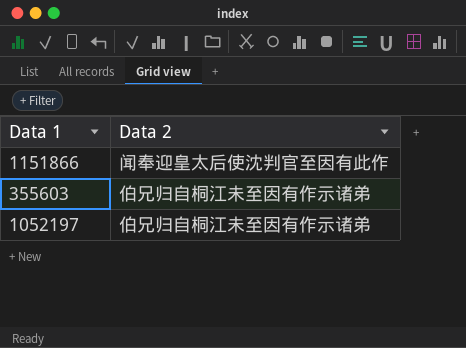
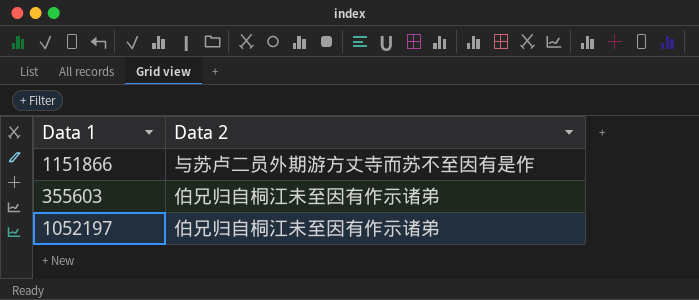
1151866 | Data 2: 闻奉迎皇太后使沈判官至因有此作 -> 与苏卢二员外期游方丈寺而苏不至因有是作

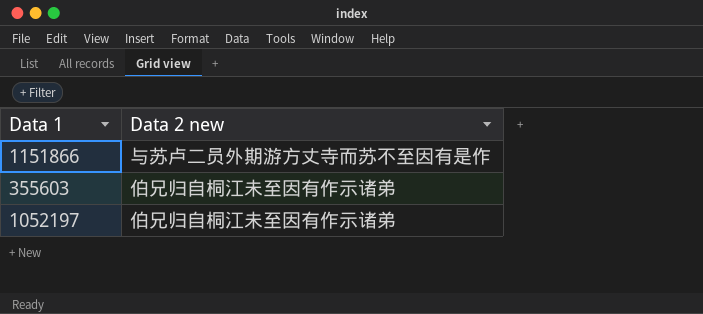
column name: Data 2 -> Data 2 new

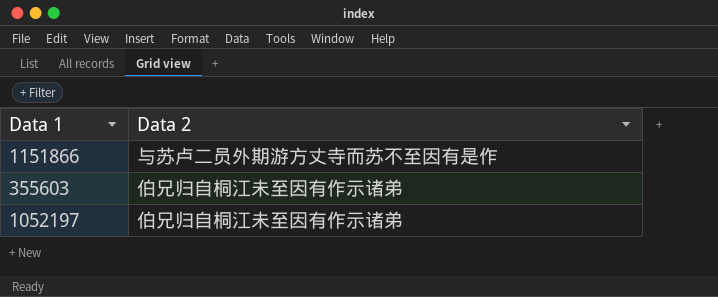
column name: Data 2 new -> Data 2

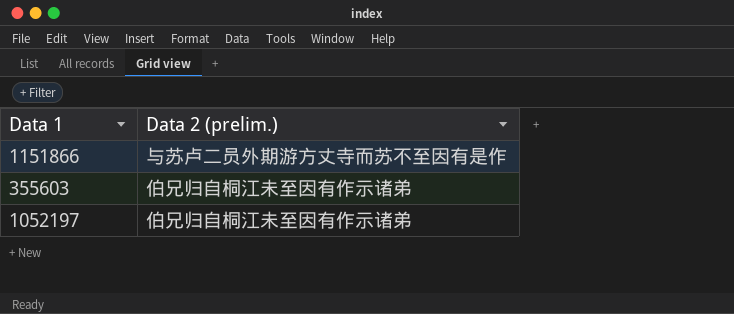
column name: Data 2 -> Data 2 (prelim.)

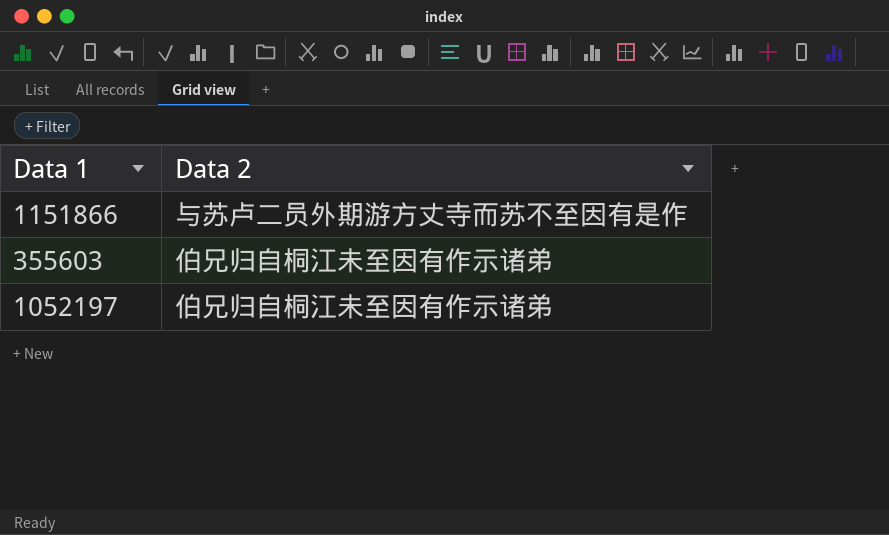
column name: Data 2 (prelim.) -> Data 2

